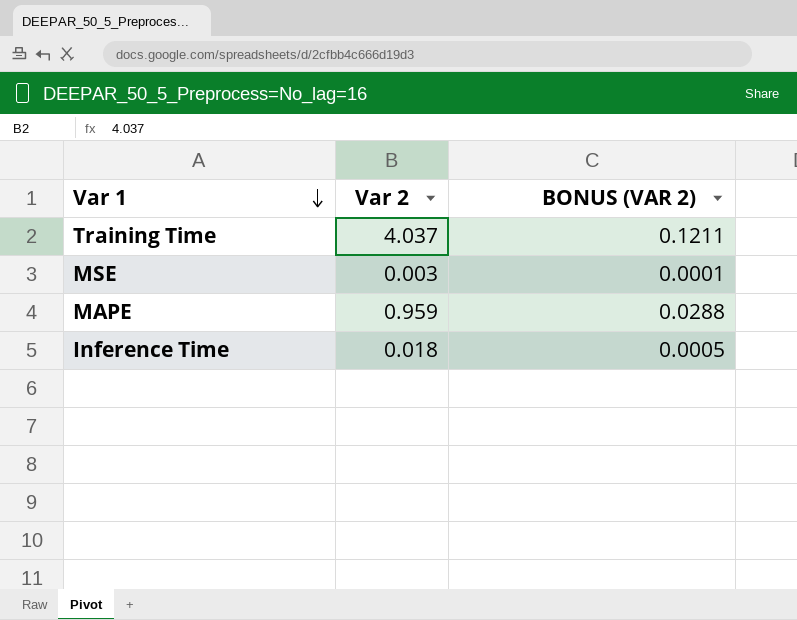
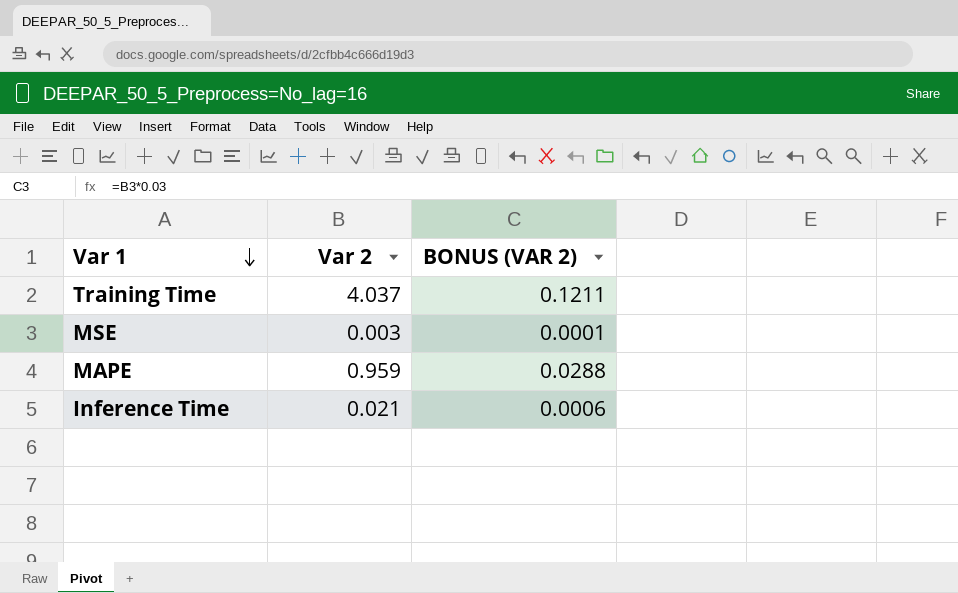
Inference Time | Var 2: 0.018 -> 0.021
Inference Time | BONUS (VAR 2): 0.0005 -> 0.0006

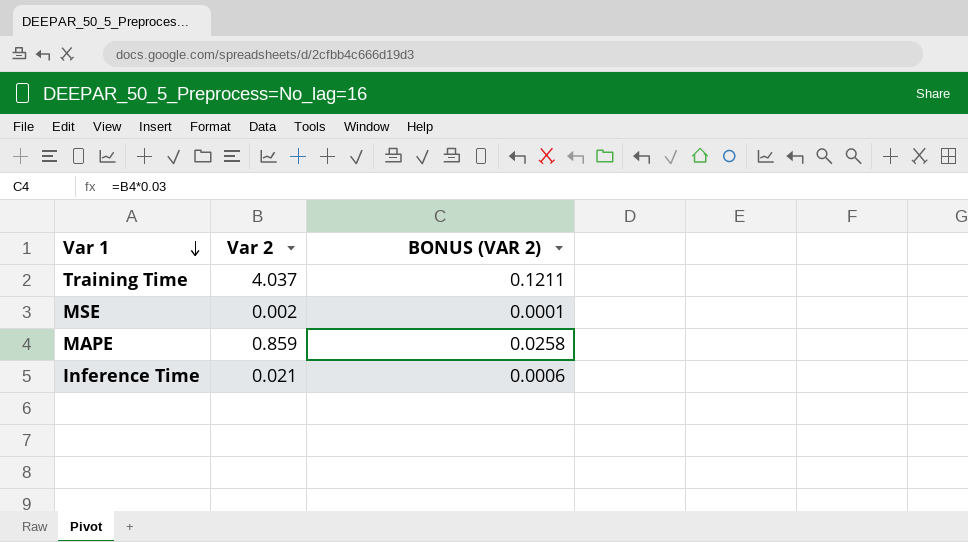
MSE | Var 2: 0.003 -> 0.002
MAPE | Var 2: 0.959 -> 0.859
MAPE | BONUS (VAR 2): 0.0288 -> 0.0258

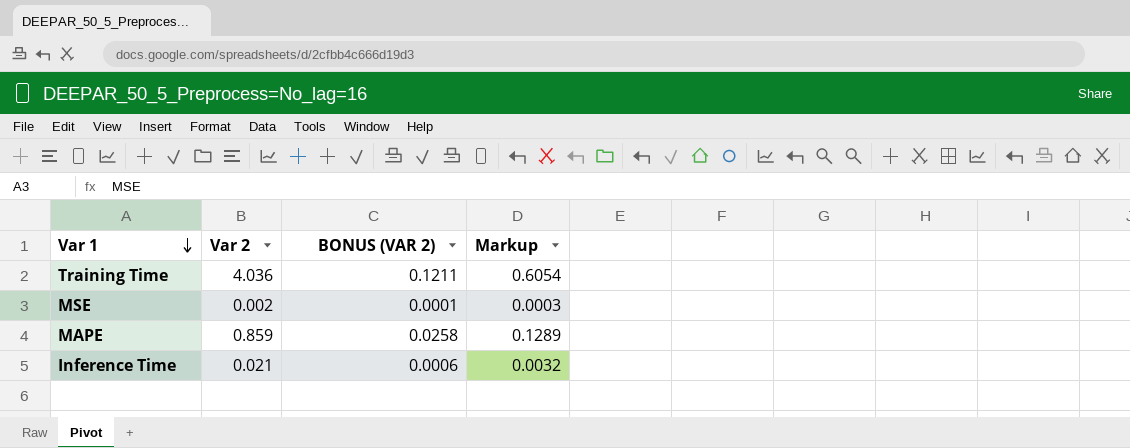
column Markup | formula: none -> [Var 2] * 0.15
Training Time | Var 2: 4.037 -> 4.036

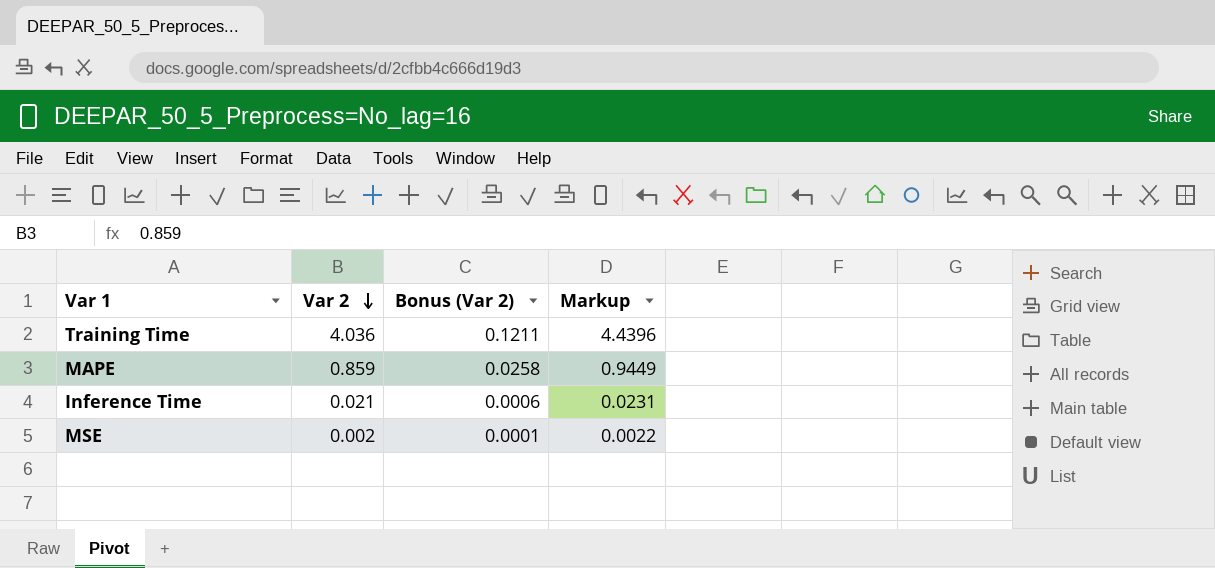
row order: Var 1 descending -> Var 2 descending
column name: BONUS (VAR 2) -> Bonus (Var 2)
column Markup | formula: [Var 2] * 0.15 -> [Var 2] * 1.1

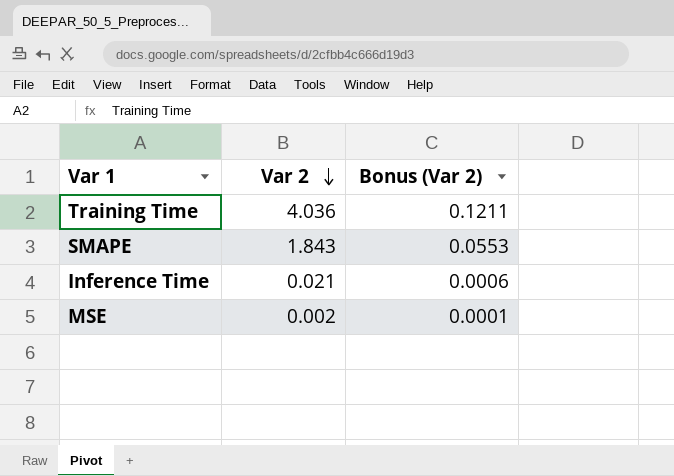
column Markup | formula: [Var 2] * 1.1 -> none
row MAPE: 0.859 | 0.0258 | 0.9449 -> none
row SMAPE: none -> 1.843 | 0.0553

